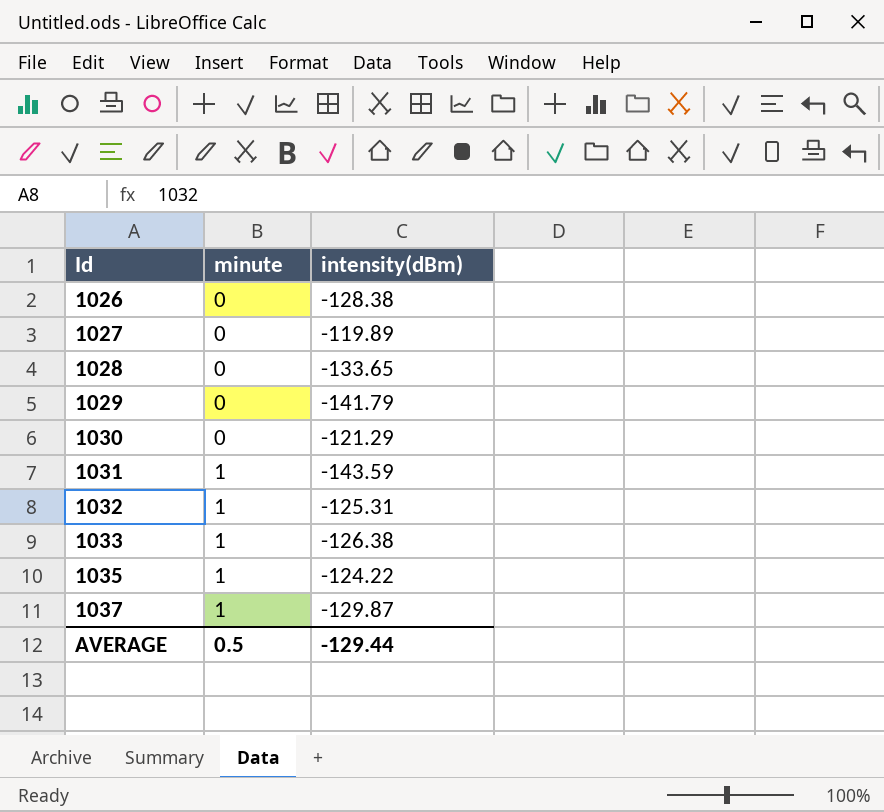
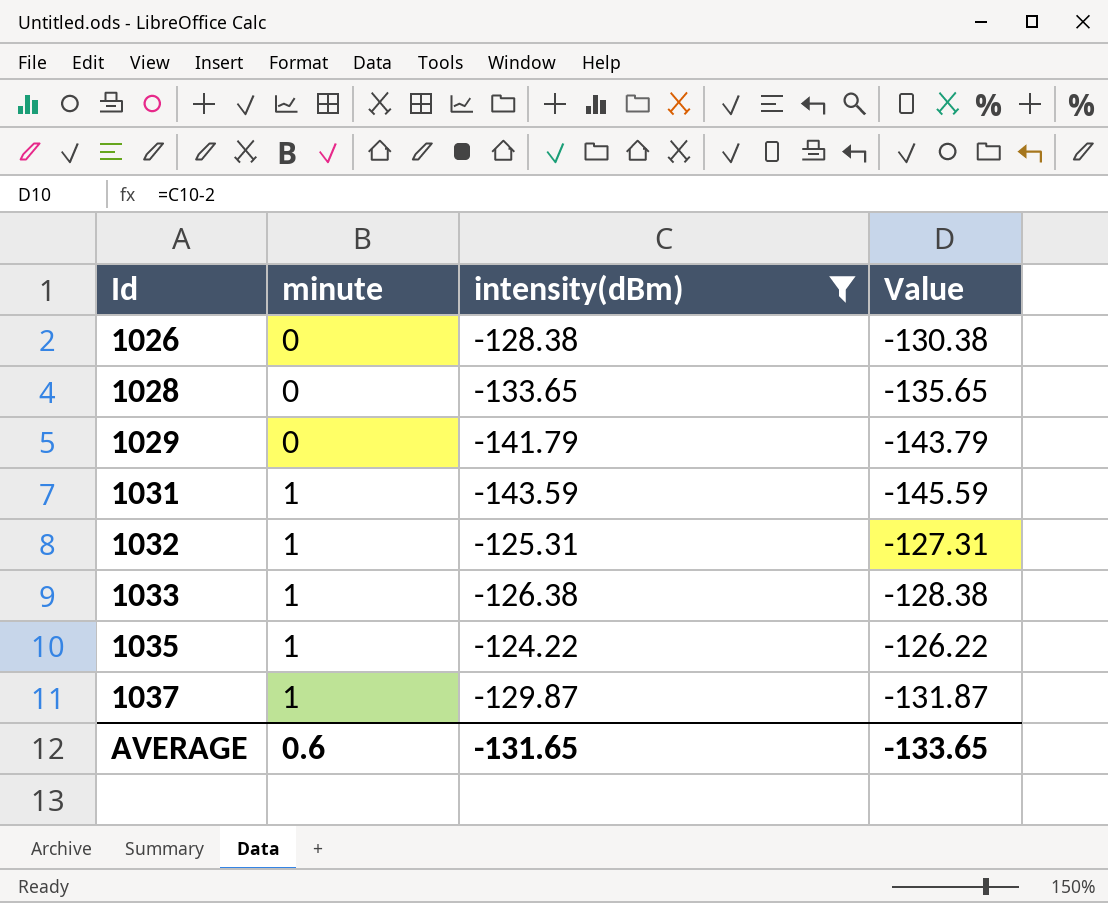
filter: none -> intensity(dBm) <= -124.22
column Value | formula: none -> [intensity(dBm)] - 2
AVERAGE | minute: 0.5 -> 0.6
AVERAGE | intensity(dBm): -129.44 -> -131.65

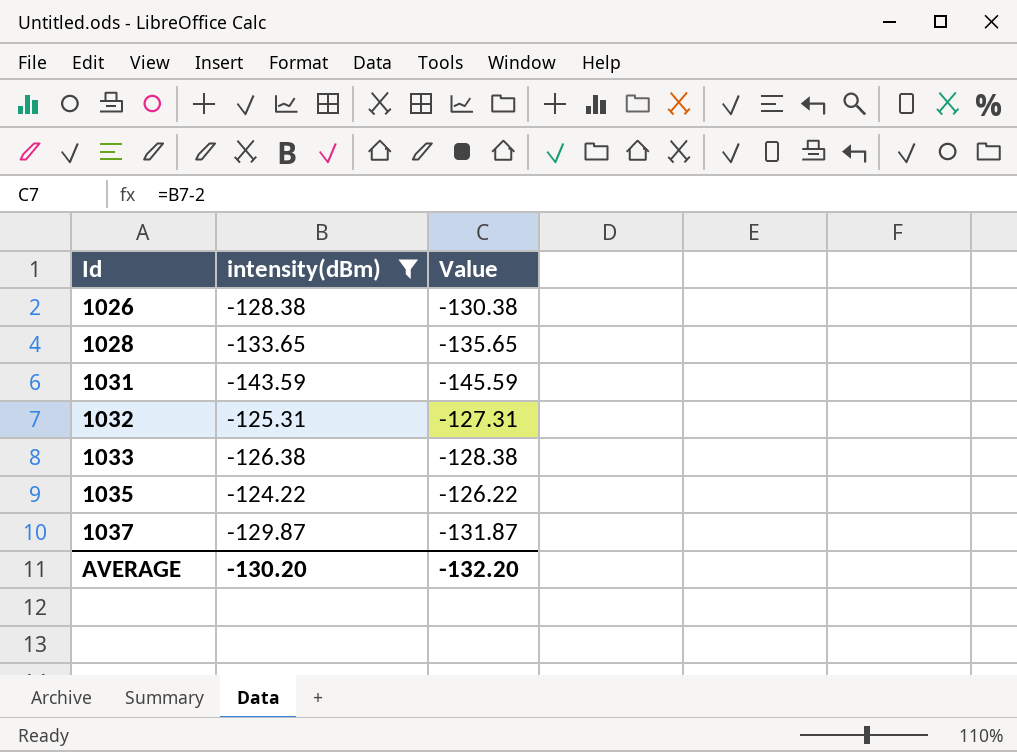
column minute | position: 2 -> none
row 1029: 0 | -141.79 | -143.79 -> none
AVERAGE | intensity(dBm): -131.65 -> -130.20
AVERAGE | Value: -133.65 -> -132.20

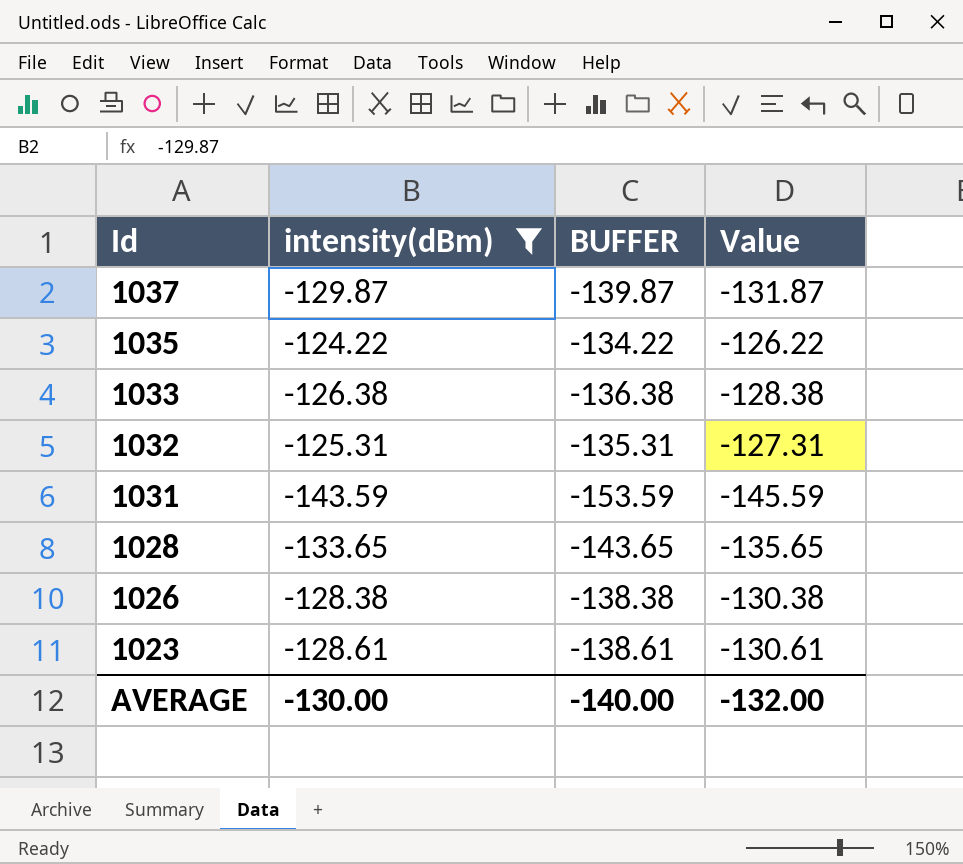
row order: Id ascending -> Id descending
column BUFFER | formula: none -> [intensity(dBm)] - 10
row 1023: none -> -128.61 | -138.61 | -130.61
AVERAGE | intensity(dBm): -130.20 -> -130.00
AVERAGE | Value: -132.20 -> -132.00

